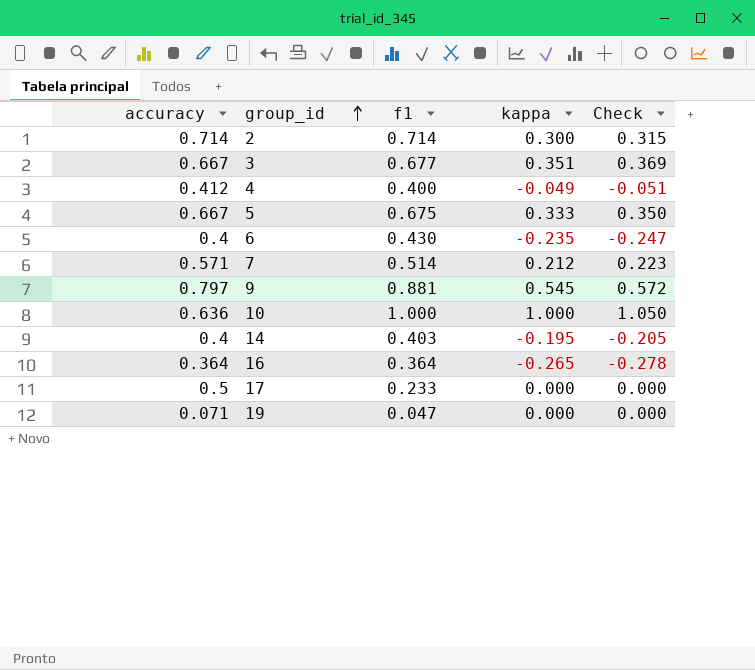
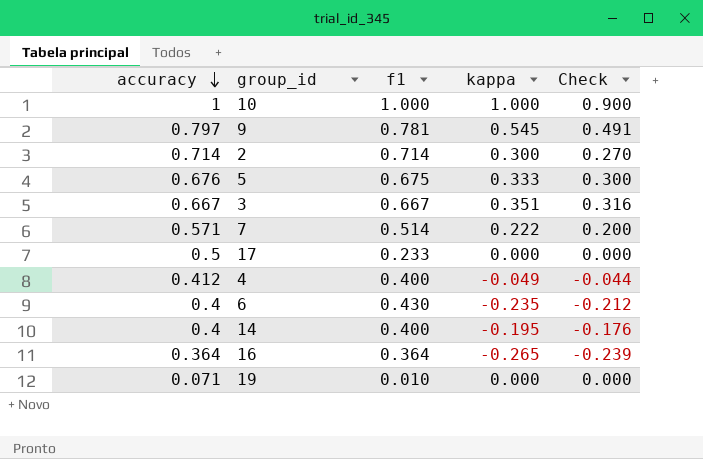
row order: group_id ascending -> accuracy descending
column Check | formula: [kappa] * 1.05 -> [kappa] * 0.9
10 | accuracy: 0.636 -> 1
9 | f1: 0.881 -> 0.781
5 | accuracy: 0.667 -> 0.676
3 | f1: 0.677 -> 0.667
7 | kappa: 0.212 -> 0.222
14 | f1: 0.403 -> 0.400
19 | f1: 0.047 -> 0.010

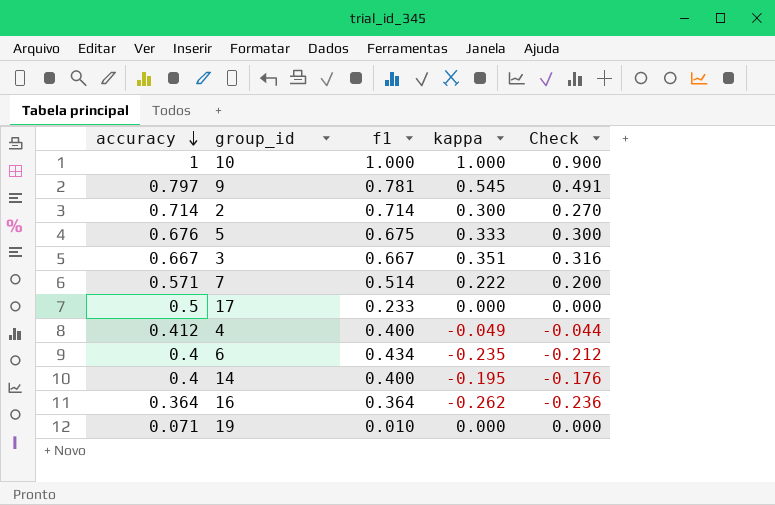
6 | f1: 0.430 -> 0.434
16 | kappa: -0.265 -> -0.262
16 | Check: -0.239 -> -0.236

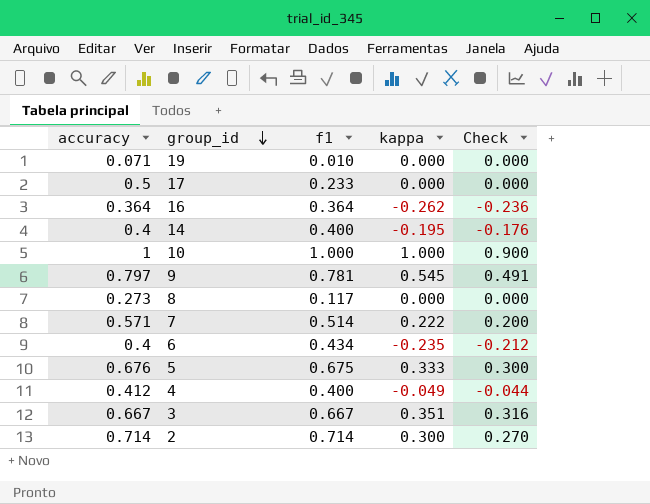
row order: accuracy descending -> group_id descending
row 8: none -> 0.273 | 0.117 | 0.000 | 0.000

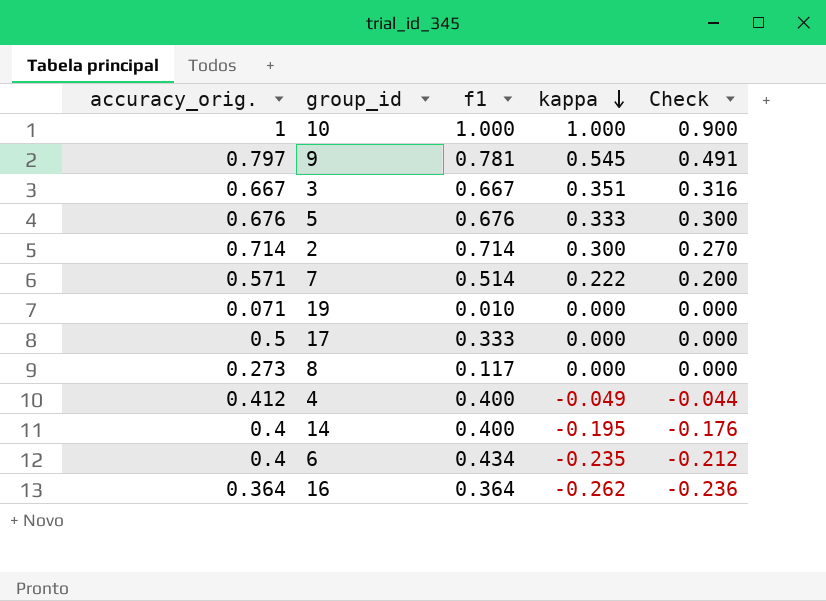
row order: group_id descending -> kappa descending
column name: accuracy -> accuracy_orig.
5 | f1: 0.675 -> 0.676
17 | f1: 0.233 -> 0.333

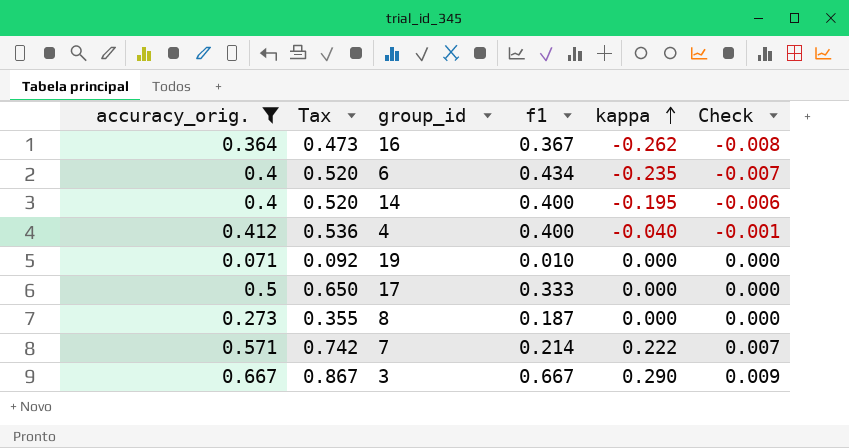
filter: none -> accuracy_orig. <= 0.667
row order: kappa descending -> kappa ascending
column Tax | formula: none -> [accuracy_orig.] * 1.3
column Check | formula: [kappa] * 0.9 -> [kappa] * 0.03
16 | f1: 0.364 -> 0.367
4 | kappa: -0.049 -> -0.040
8 | f1: 0.117 -> 0.187
7 | f1: 0.514 -> 0.214
3 | kappa: 0.351 -> 0.290

